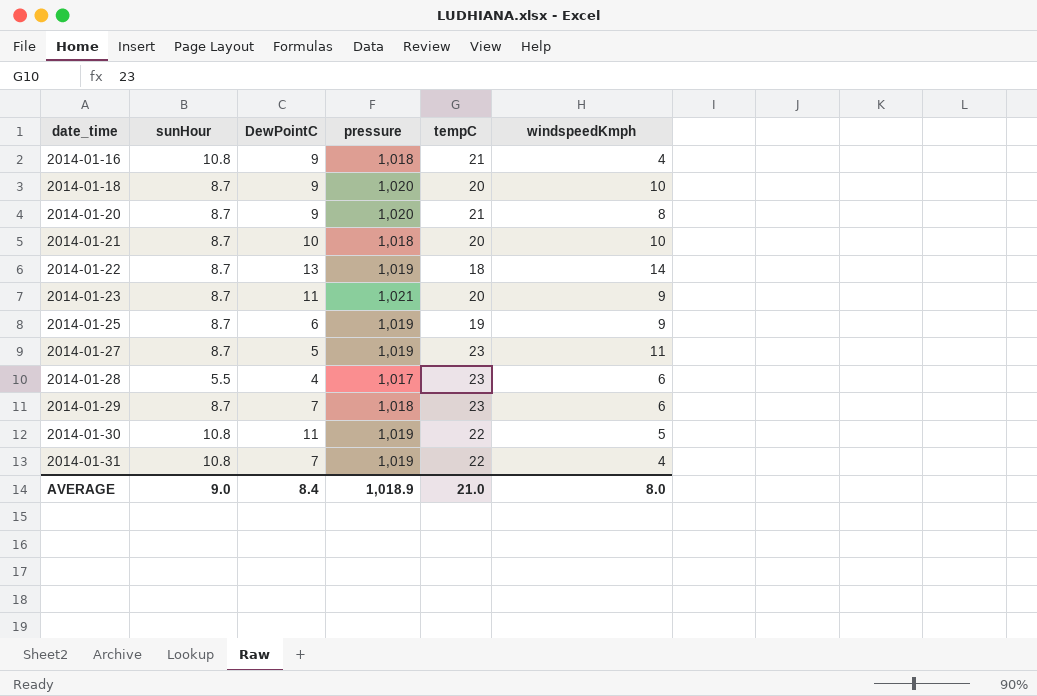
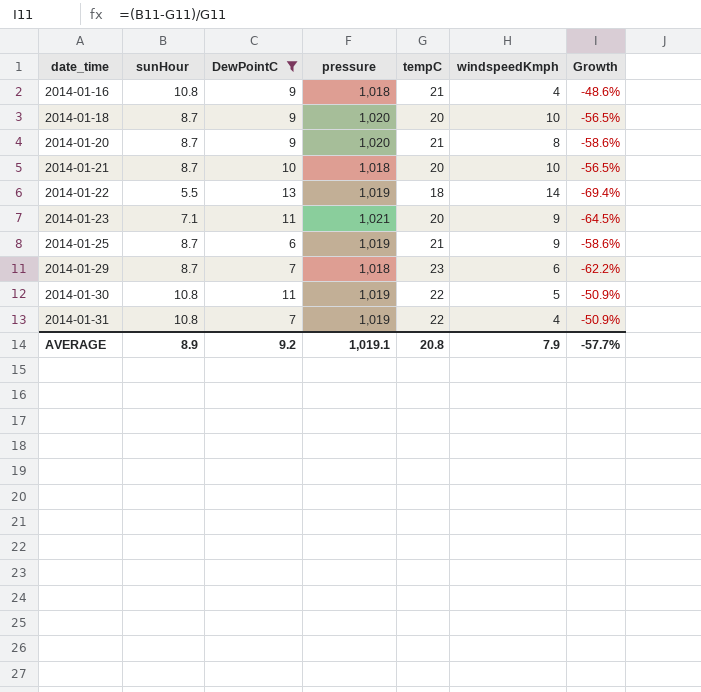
filter: none -> DewPointC >= 6
column Growth | formula: none -> ([sunHour] - [tempC]) / [tempC]
2014-01-22 | sunHour: 8.7 -> 5.5
2014-01-23 | sunHour: 8.7 -> 7.1
2014-01-25 | tempC: 19 -> 21
AVERAGE | sunHour: 9.0 -> 8.9
AVERAGE | DewPointC: 8.4 -> 9.2
AVERAGE | pressure: 1,018.9 -> 1,019.1
AVERAGE | tempC: 21.0 -> 20.8
AVERAGE | windspeedKmph: 8.0 -> 7.9

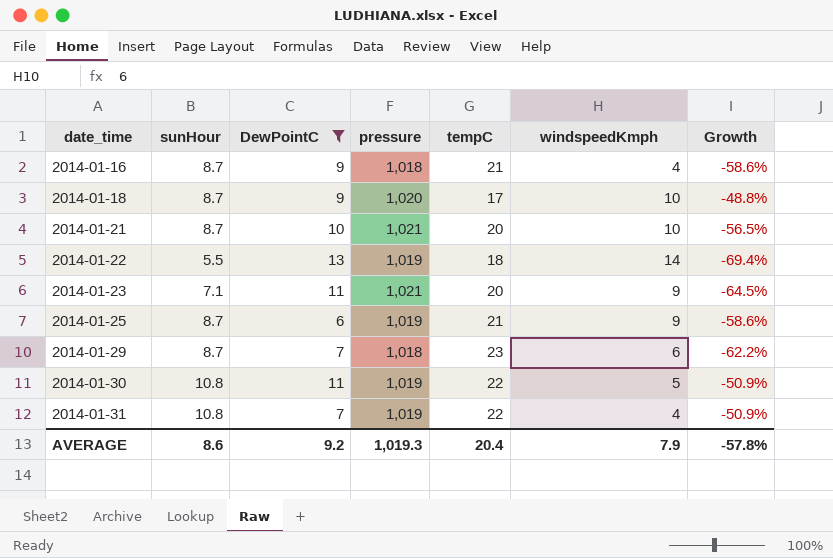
row 2014-01-20: 8.7 | 9 | 1,020 | 21 | 8 | -58.6% -> none
2014-01-16 | sunHour: 10.8 -> 8.7
2014-01-16 | Growth: -48.6% -> -58.6%
2014-01-18 | tempC: 20 -> 17
2014-01-18 | Growth: -56.5% -> -48.8%
2014-01-21 | pressure: 1,018 -> 1,021
AVERAGE | sunHour: 8.9 -> 8.6
AVERAGE | pressure: 1,019.1 -> 1,019.3
AVERAGE | tempC: 20.8 -> 20.4
AVERAGE | Growth: -57.7% -> -57.8%

